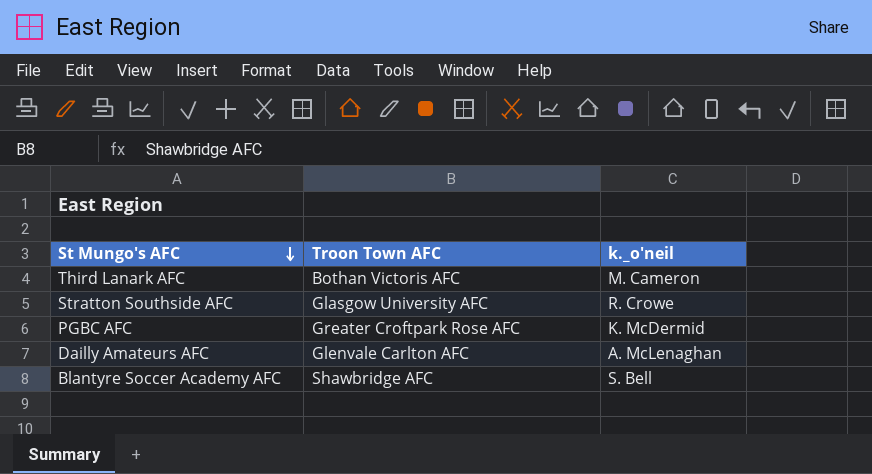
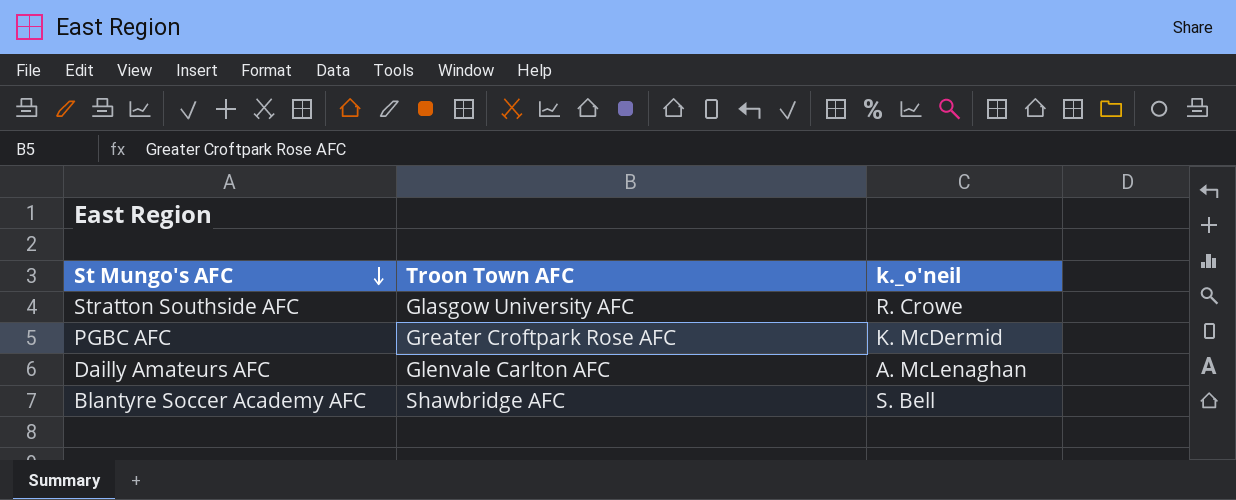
row Third Lanark AFC: Bothan Victoris AFC | M. Cameron -> none

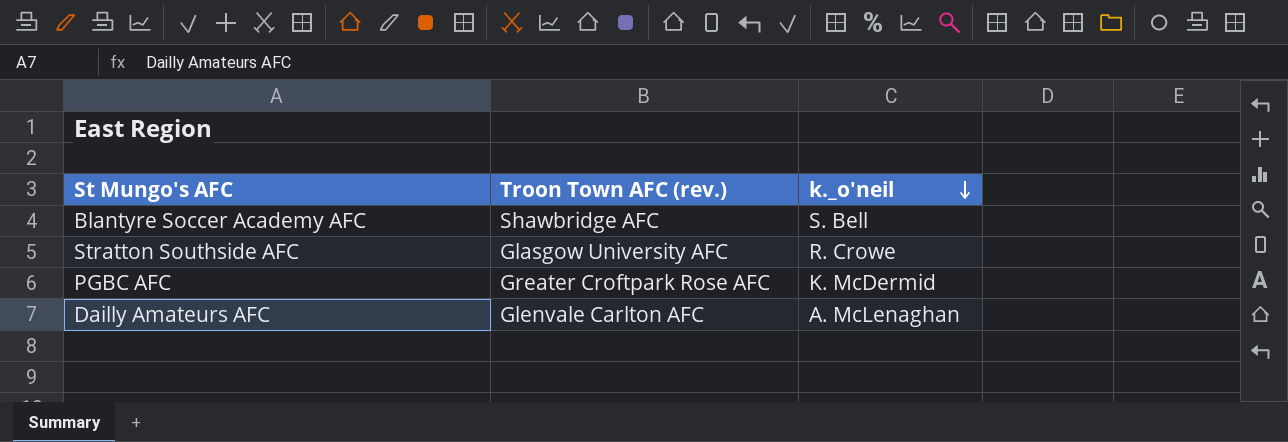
row order: St Mungo's AFC descending -> k._o'neil descending
column name: Troon Town AFC -> Troon Town AFC (rev.)

